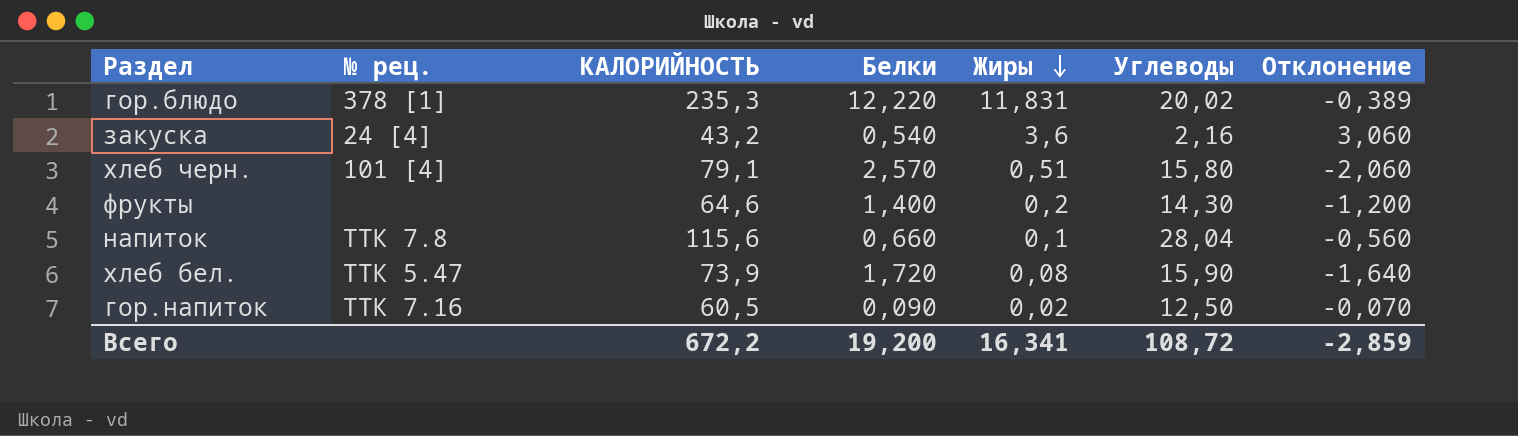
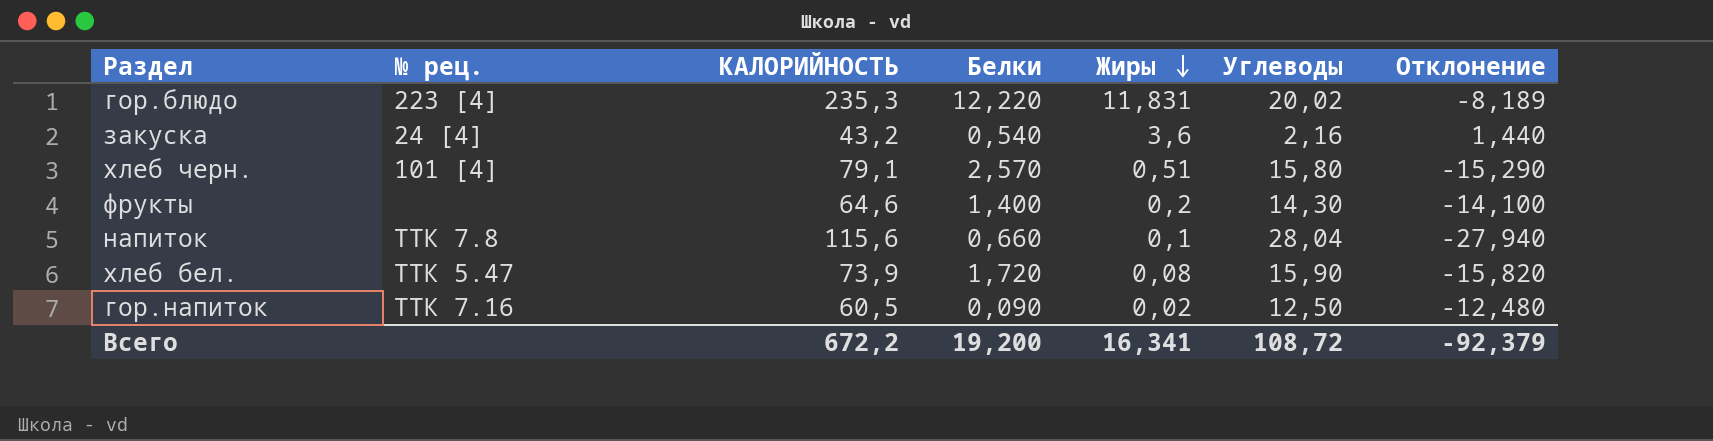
column Отклонение | formula: [Жиры] - [Белки] -> [Жиры] - [Углеводы]
гор.блюдо | № рец.: 378 [1] -> 223 [4]
Всего | Отклонение: -2,859 -> -92,379

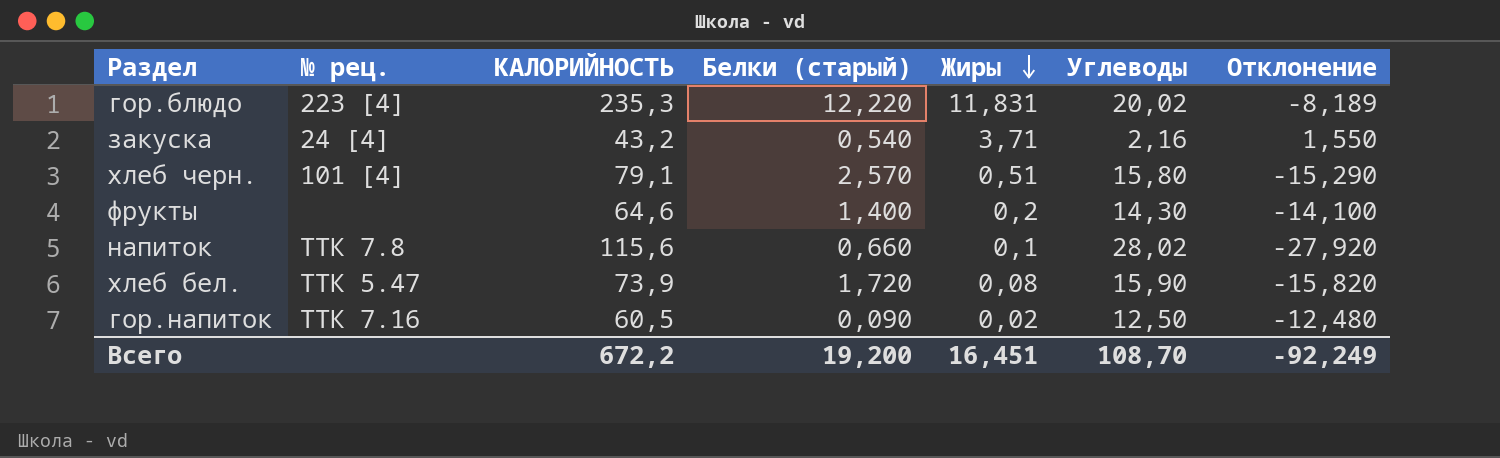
column name: Белки -> Белки (старый)
закуска | Жиры: 3,6 -> 3,71
закуска | Отклонение: 1,440 -> 1,550
напиток | Углеводы: 28,04 -> 28,02
напиток | Отклонение: -27,940 -> -27,920
Всего | Жиры: 16,341 -> 16,451
Всего | Углеводы: 108,72 -> 108,70
Всего | Отклонение: -92,379 -> -92,249

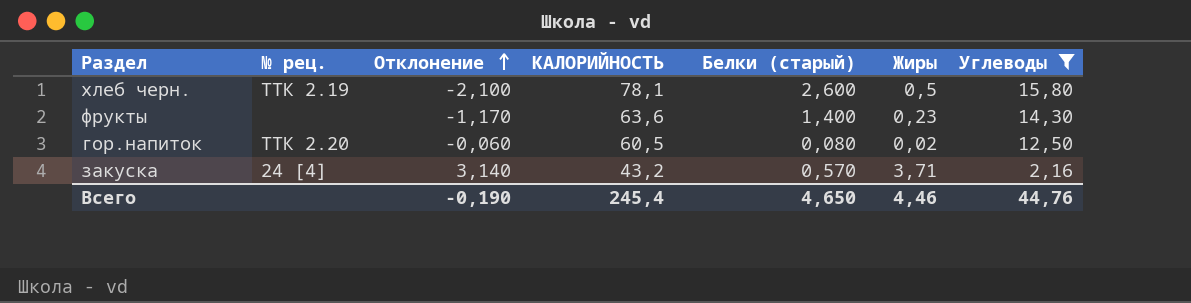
filter: none -> Углеводы <= 15,80
row order: Жиры descending -> Отклонение ascending
column Отклонение | formula: [Жиры] - [Углеводы] -> [Жиры] - [Белки (старый)]
column Отклонение | position: 7 -> 3
хлеб черн. | № рец.: 101 [4] -> ТТК 2.19
хлеб черн. | КАЛОРИЙНОСТЬ: 79,1 -> 78,1
хлеб черн. | Белки (старый): 2,570 -> 2,600
хлеб черн. | Жиры: 0,51 -> 0,5
фрукты | КАЛОРИЙНОСТЬ: 64,6 -> 63,6
фрукты | Жиры: 0,2 -> 0,23
гор.напиток | № рец.: ТТК 7.16 -> ТТК 2.20
гор.напиток | Белки (старый): 0,090 -> 0,080
закуска | Белки (старый): 0,540 -> 0,570
Всего | Отклонение: -92,249 -> -0,190
Всего | КАЛОРИЙНОСТЬ: 672,2 -> 245,4
Всего | Белки (старый): 19,200 -> 4,650
Всего | Жиры: 16,451 -> 4,46
Всего | Углеводы: 108,70 -> 44,76

